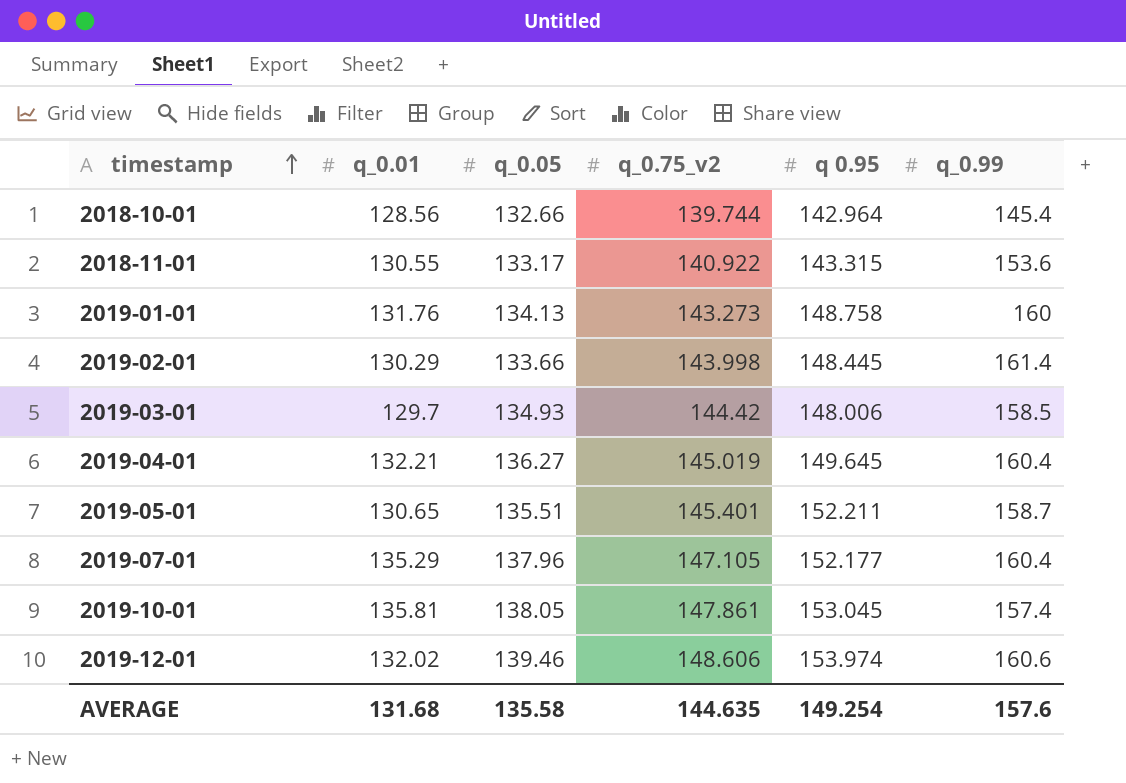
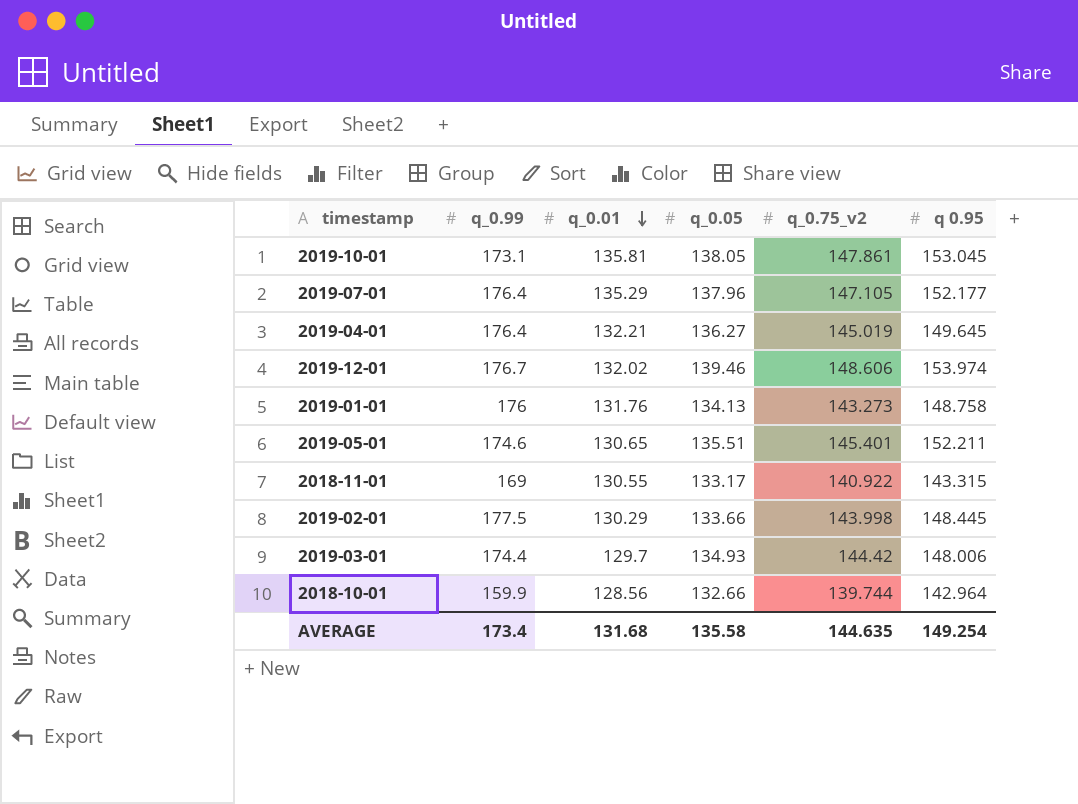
row order: timestamp ascending -> q_0.01 descending
column q_0.99 | position: 6 -> 2
2019-10-01 | q_0.99: 157.4 -> 173.1
2019-07-01 | q_0.99: 160.4 -> 176.4
2019-04-01 | q_0.99: 160.4 -> 176.4
2019-12-01 | q_0.99: 160.6 -> 176.7
2019-01-01 | q_0.99: 160 -> 176
2019-05-01 | q_0.99: 158.7 -> 174.6
2018-11-01 | q_0.99: 153.6 -> 169
2019-02-01 | q_0.99: 161.4 -> 177.5
2019-03-01 | q_0.99: 158.5 -> 174.4
2018-10-01 | q_0.99: 145.4 -> 159.9
AVERAGE | q_0.99: 157.6 -> 173.4

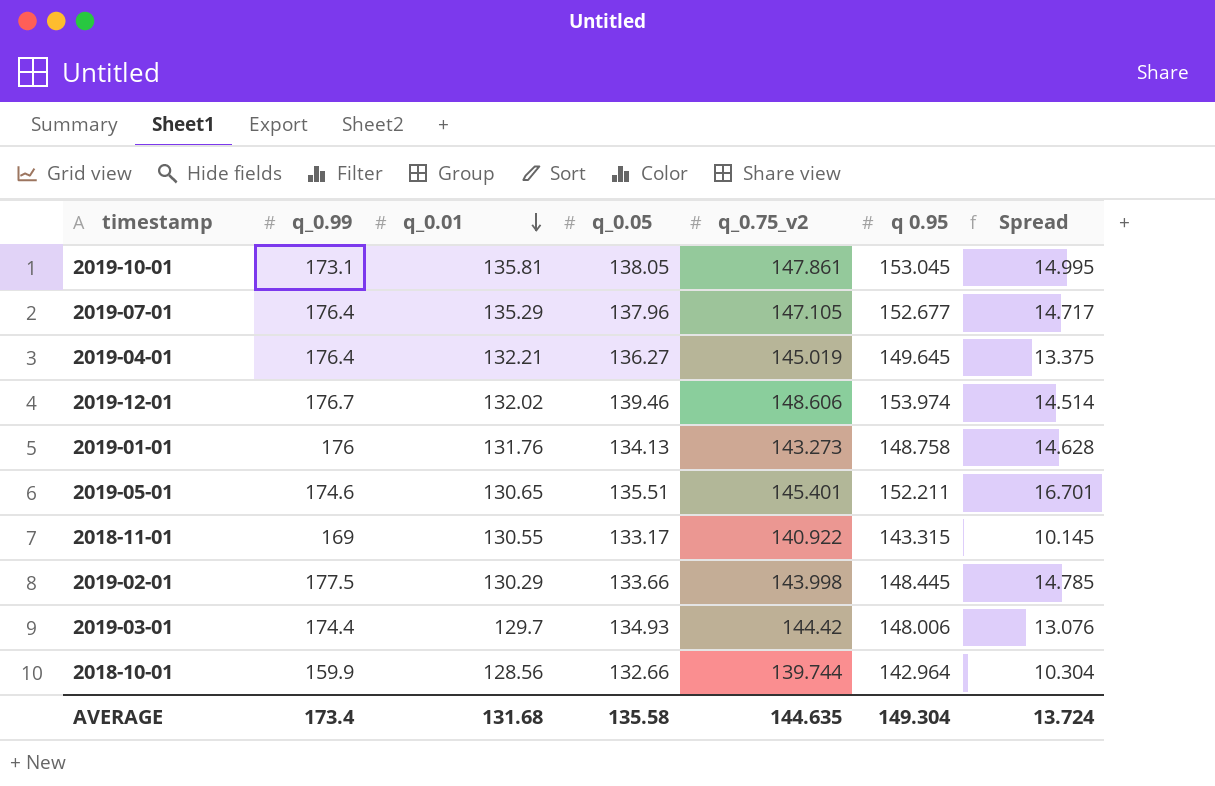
column Spread | formula: none -> [q 0.95] - [q_0.05]
2019-07-01 | q 0.95: 152.177 -> 152.677
AVERAGE | q 0.95: 149.254 -> 149.304

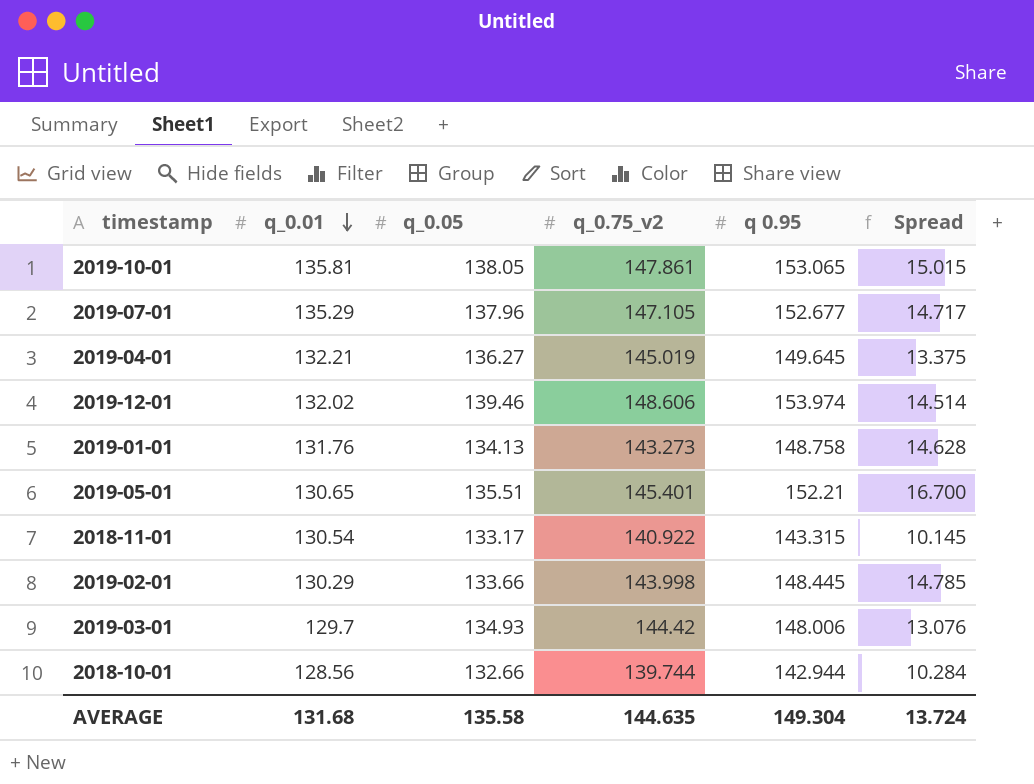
column q_0.99 | position: 2 -> none
2019-10-01 | q 0.95: 153.045 -> 153.065
2019-10-01 | Spread: 14.995 -> 15.015
2019-05-01 | q 0.95: 152.211 -> 152.21
2019-05-01 | Spread: 16.701 -> 16.700
2018-11-01 | q_0.01: 130.55 -> 130.54
2018-10-01 | q 0.95: 142.964 -> 142.944
2018-10-01 | Spread: 10.304 -> 10.284

